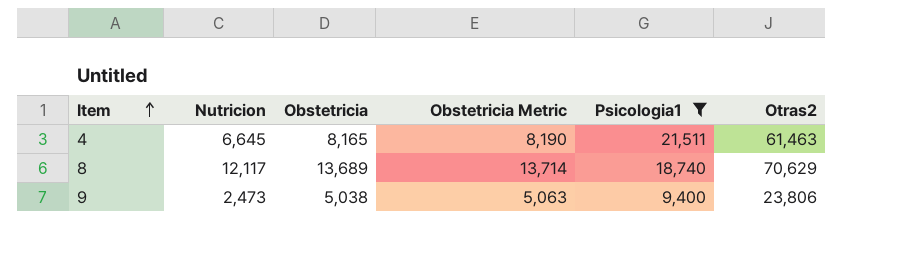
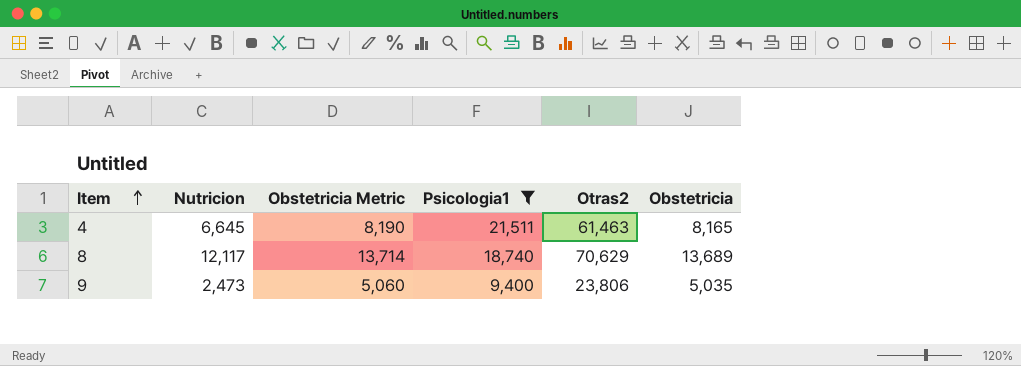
column Obstetricia | position: 3 -> 6
9 | Obstetricia Metric: 5,063 -> 5,060
9 | Obstetricia: 5,038 -> 5,035

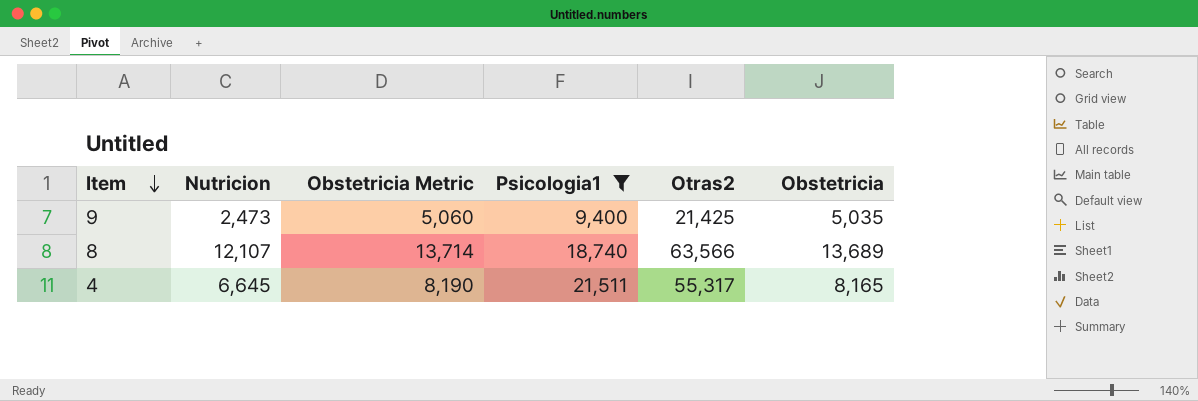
row order: Item ascending -> Item descending
9 | Otras2: 23,806 -> 21,425
8 | Nutricion: 12,117 -> 12,107
8 | Otras2: 70,629 -> 63,566
4 | Otras2: 61,463 -> 55,317

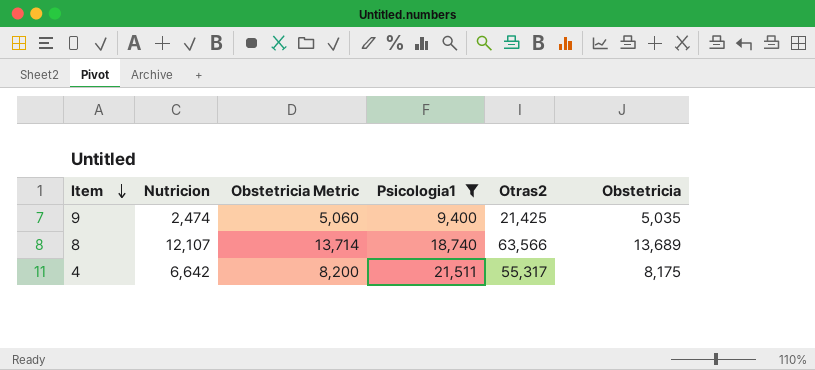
9 | Nutricion: 2,473 -> 2,474
4 | Nutricion: 6,645 -> 6,642
4 | Obstetricia Metric: 8,190 -> 8,200
4 | Obstetricia: 8,165 -> 8,175

